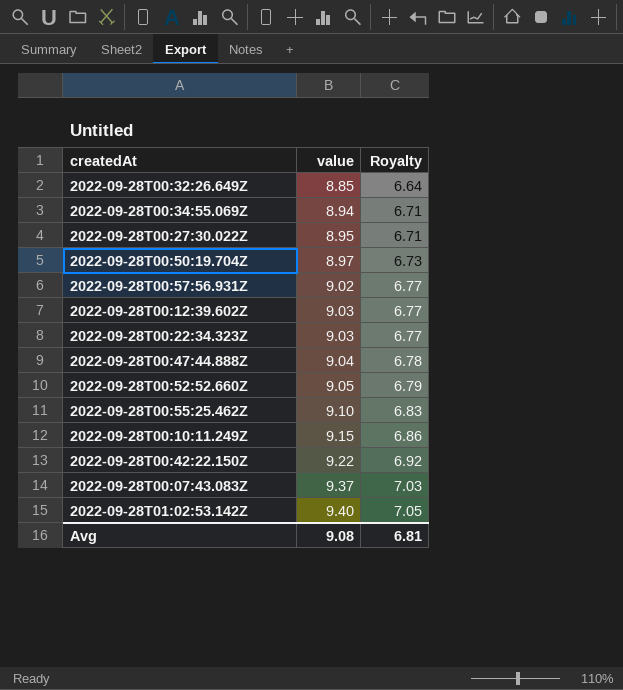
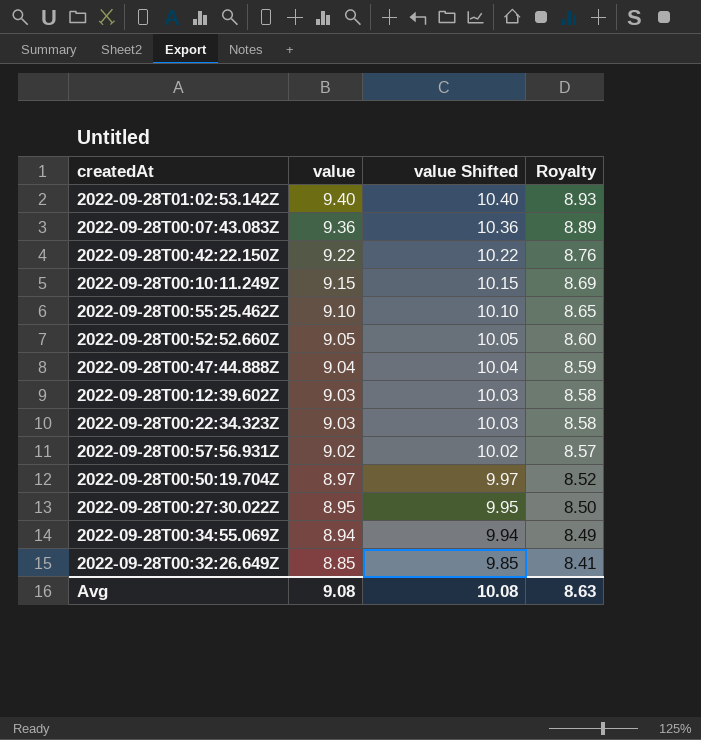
row order: value ascending -> value descending
column value Shifted | formula: none -> [value] + 1
column Royalty | formula: [value] * 0.75 -> [value] * 0.95
2022-09-28T00:07:43.083Z | value: 9.37 -> 9.36
Avg | Royalty: 6.81 -> 8.63

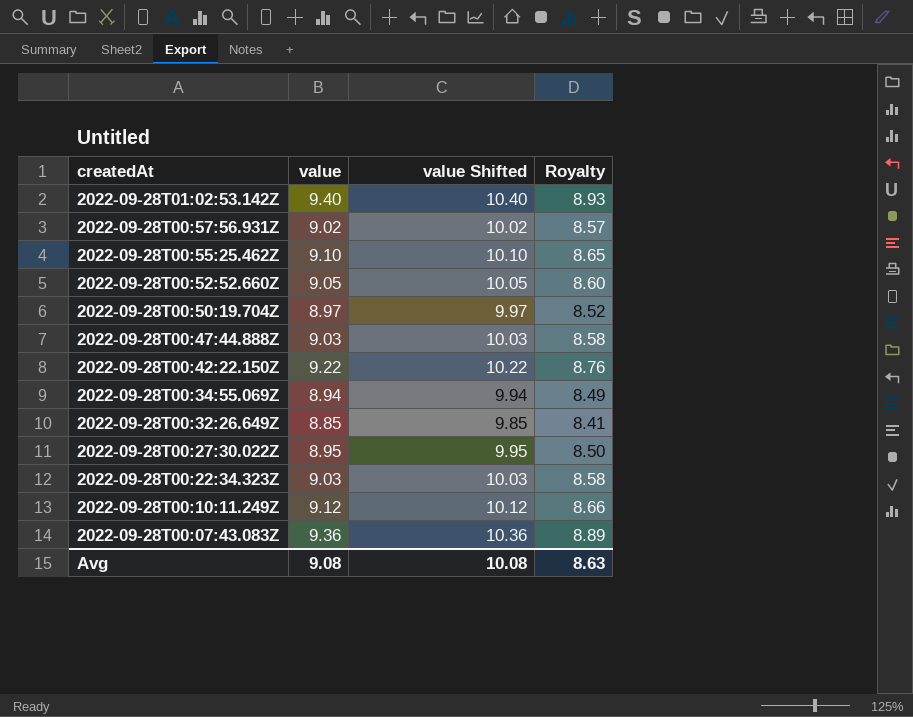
row order: value descending -> createdAt descending
row 2022-09-28T00:12:39.602Z: 9.03 | 10.03 | 8.58 -> none
2022-09-28T00:47:44.888Z | value: 9.04 -> 9.03
2022-09-28T00:47:44.888Z | value Shifted: 10.04 -> 10.03
2022-09-28T00:47:44.888Z | Royalty: 8.59 -> 8.58
2022-09-28T00:10:11.249Z | value: 9.15 -> 9.12
2022-09-28T00:10:11.249Z | value Shifted: 10.15 -> 10.12
2022-09-28T00:10:11.249Z | Royalty: 8.69 -> 8.66

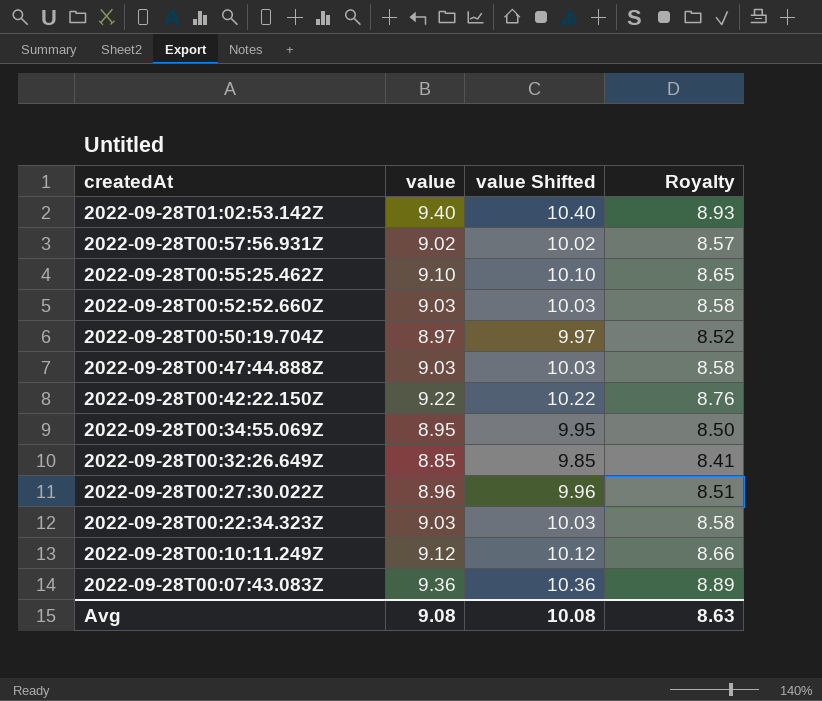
2022-09-28T00:52:52.660Z | value: 9.05 -> 9.03
2022-09-28T00:52:52.660Z | value Shifted: 10.05 -> 10.03
2022-09-28T00:52:52.660Z | Royalty: 8.60 -> 8.58
2022-09-28T00:34:55.069Z | value: 8.94 -> 8.95
2022-09-28T00:34:55.069Z | value Shifted: 9.94 -> 9.95
2022-09-28T00:34:55.069Z | Royalty: 8.49 -> 8.50
2022-09-28T00:27:30.022Z | value: 8.95 -> 8.96
2022-09-28T00:27:30.022Z | value Shifted: 9.95 -> 9.96
2022-09-28T00:27:30.022Z | Royalty: 8.50 -> 8.51

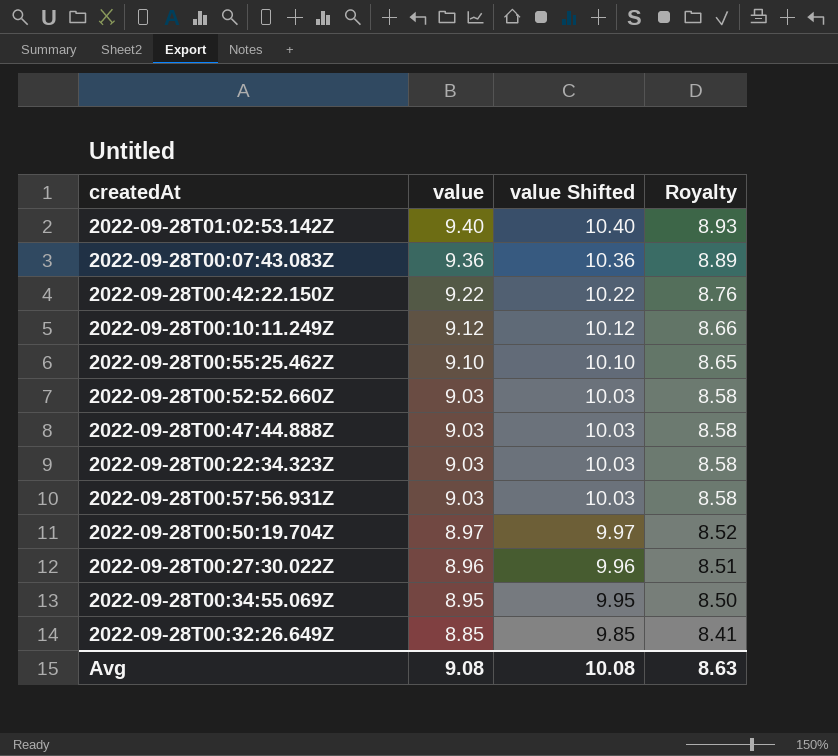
row order: createdAt descending -> value descending
2022-09-28T00:57:56.931Z | value: 9.02 -> 9.03
2022-09-28T00:57:56.931Z | value Shifted: 10.02 -> 10.03
2022-09-28T00:57:56.931Z | Royalty: 8.57 -> 8.58

